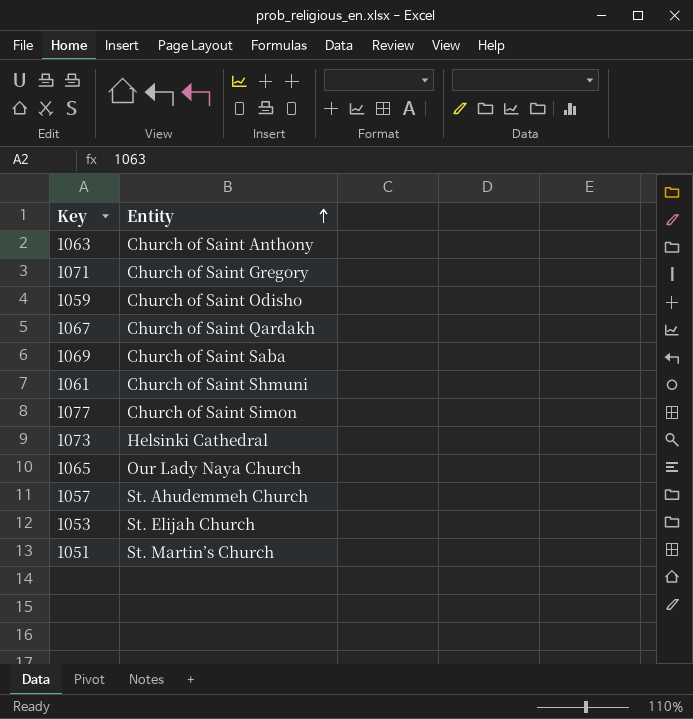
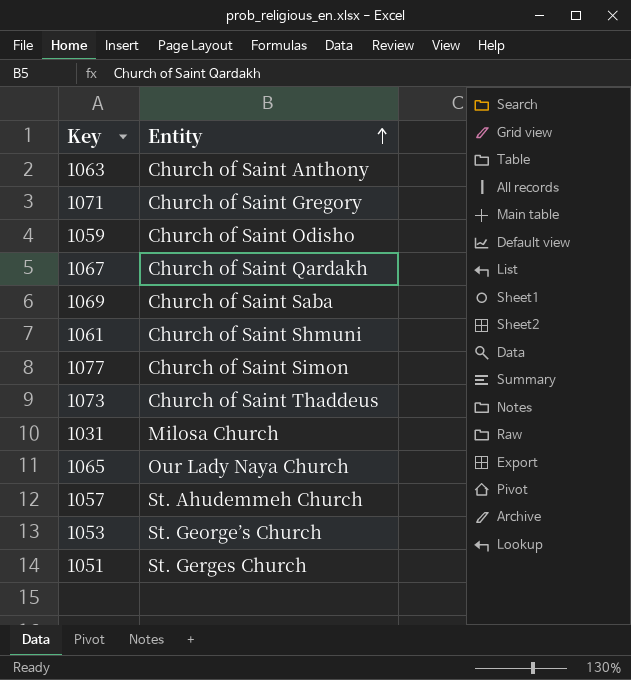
1073 | Entity: Helsinki Cathedral -> Church of Saint Thaddeus
row 1031: none -> Milosa Church
1053 | Entity: St. Elijah Church -> St. George’s Church
1051 | Entity: St. Martin’s Church -> St. Gerges Church

